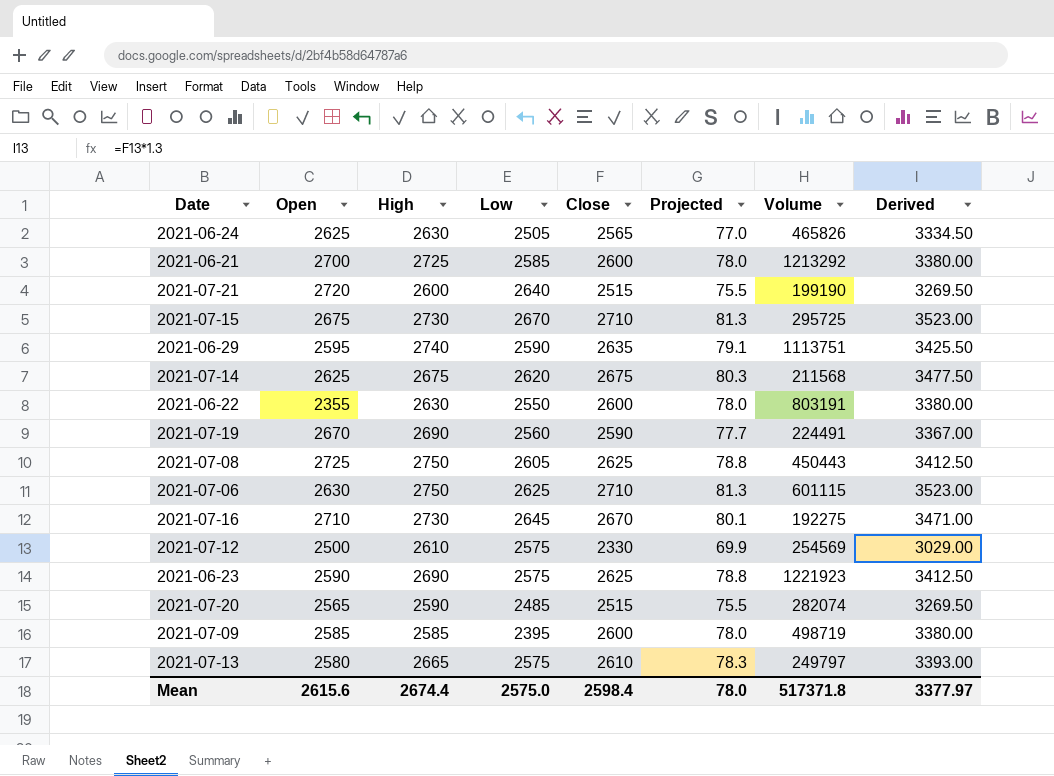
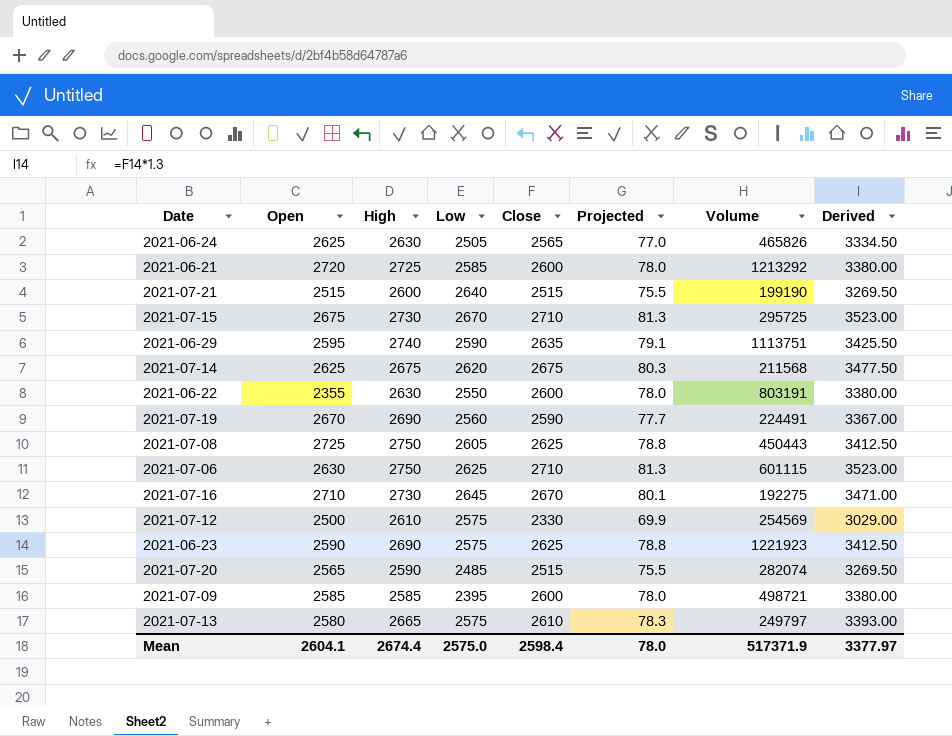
2021-06-21 | Open: 2700 -> 2720
2021-07-21 | Open: 2720 -> 2515
2021-07-09 | Volume: 498719 -> 498721
Mean | Open: 2615.6 -> 2604.1
Mean | Volume: 517371.8 -> 517371.9

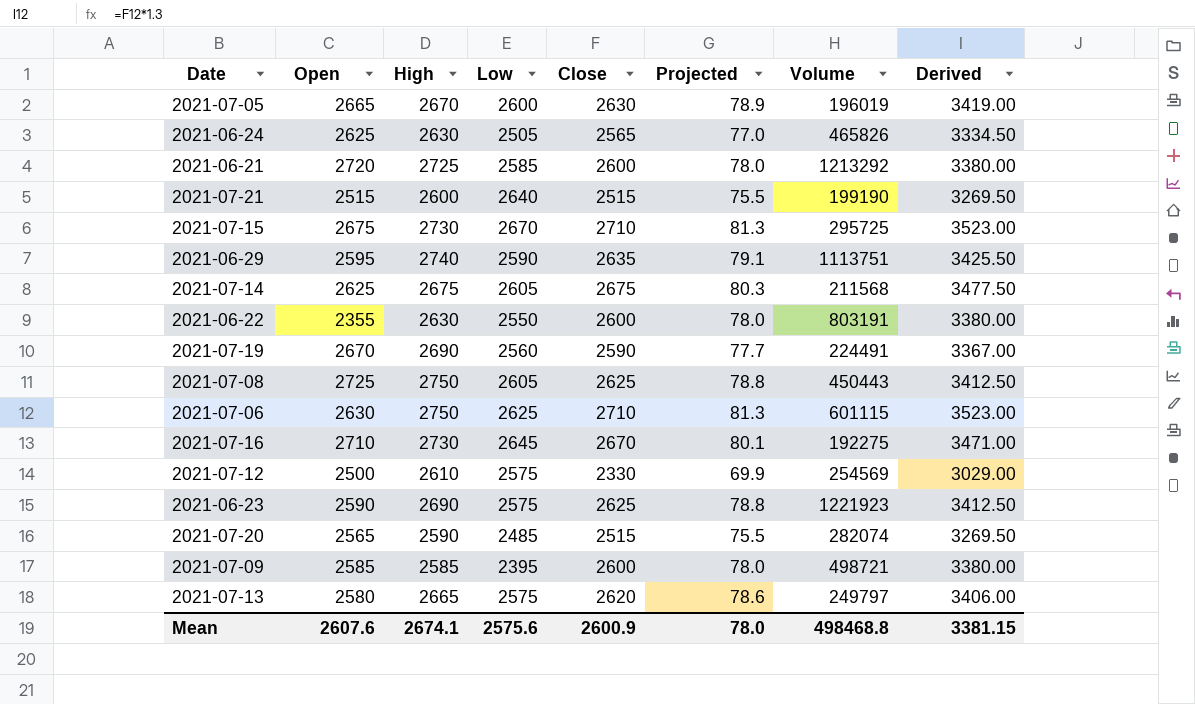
row 2021-07-05: none -> 2665 | 2670 | 2600 | 2630 | 78.9 | 196019 | 3419.00
2021-07-14 | Low: 2620 -> 2605
2021-07-13 | Close: 2610 -> 2620
2021-07-13 | Projected: 78.3 -> 78.6
2021-07-13 | Derived: 3393.00 -> 3406.00
Mean | Open: 2604.1 -> 2607.6
Mean | High: 2674.4 -> 2674.1
Mean | Low: 2575.0 -> 2575.6
Mean | Close: 2598.4 -> 2600.9
Mean | Volume: 517371.9 -> 498468.8
Mean | Derived: 3377.97 -> 3381.15

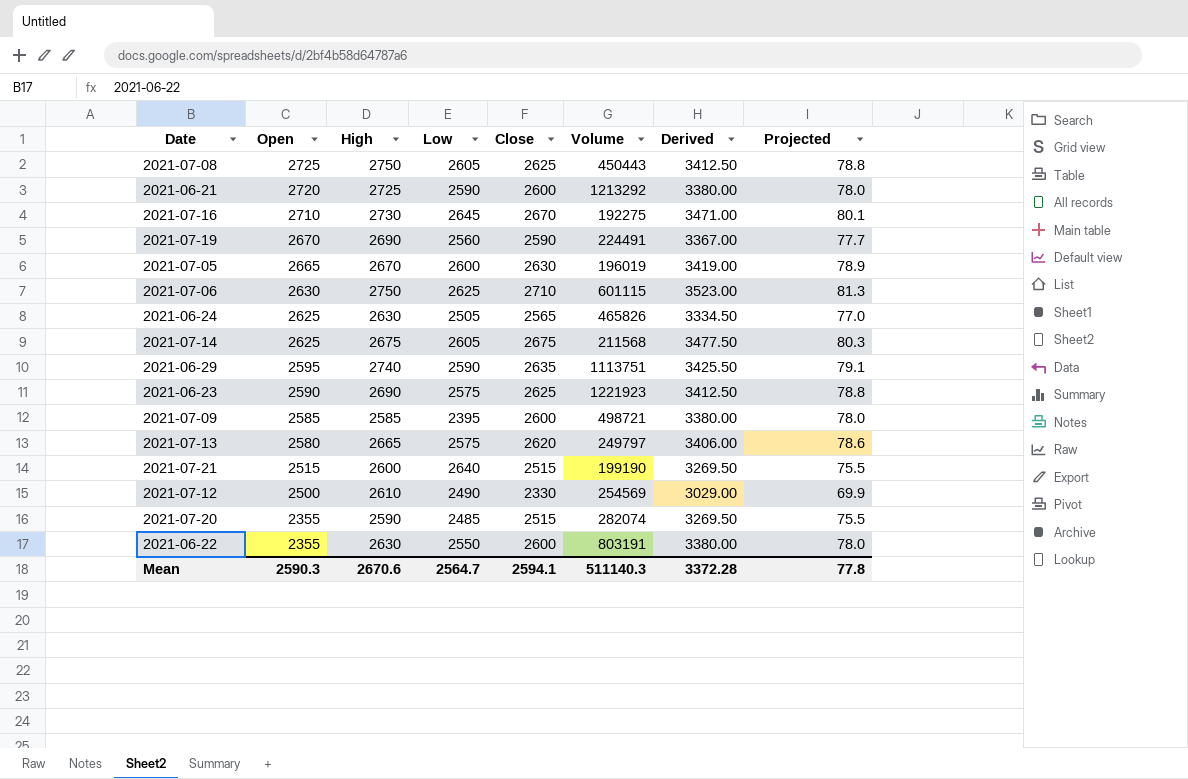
row order: none -> Open descending
column Projected | position: 6 -> 8
row 2021-07-15: 2675 | 2730 | 2670 | 2710 | 81.3 | 295725 | 3523.00 -> none
2021-06-21 | Low: 2585 -> 2590
2021-07-12 | Low: 2575 -> 2490
2021-07-20 | Open: 2565 -> 2355
Mean | Open: 2607.6 -> 2590.3
Mean | High: 2674.1 -> 2670.6
Mean | Low: 2575.6 -> 2564.7
Mean | Close: 2600.9 -> 2594.1
Mean | Volume: 498468.8 -> 511140.3
Mean | Derived: 3381.15 -> 3372.28
Mean | Projected: 78.0 -> 77.8

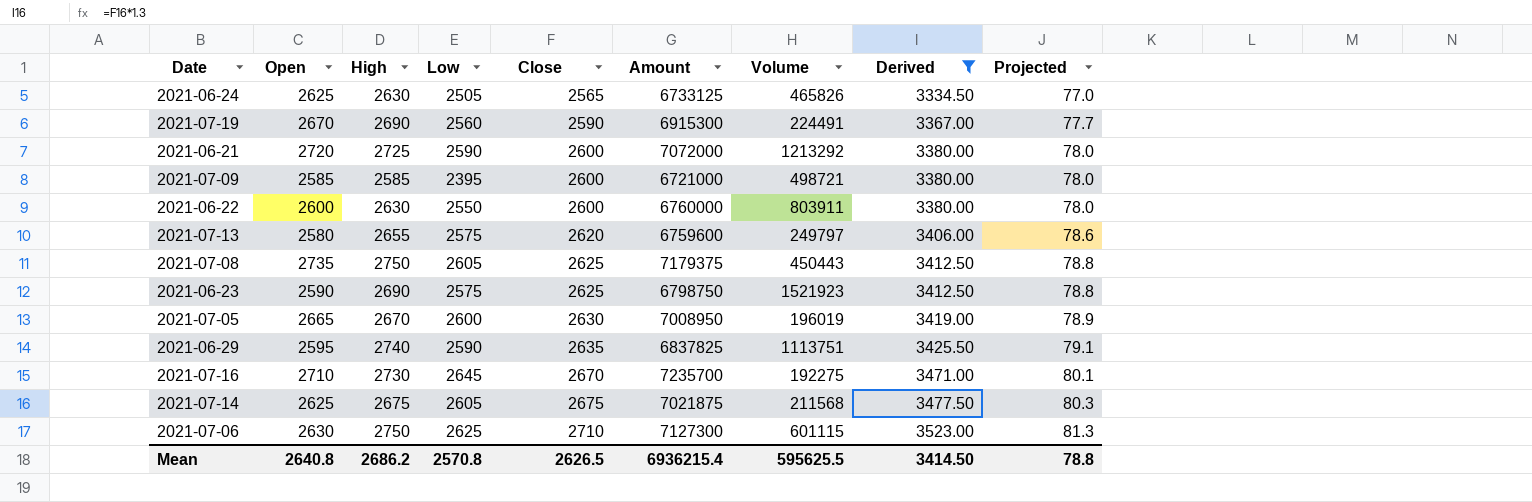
filter: none -> Derived >= 3334.50
row order: Open descending -> Close ascending
column Amount | formula: none -> [Open] * [Close]
2021-06-22 | Open: 2355 -> 2600
2021-06-22 | Volume: 803191 -> 803911
2021-07-13 | High: 2665 -> 2655
2021-07-08 | Open: 2725 -> 2735
2021-06-23 | Volume: 1221923 -> 1521923
Mean | Open: 2590.3 -> 2640.8
Mean | High: 2670.6 -> 2686.2
Mean | Low: 2564.7 -> 2570.8
Mean | Close: 2594.1 -> 2626.5
Mean | Volume: 511140.3 -> 595625.5
Mean | Derived: 3372.28 -> 3414.50
Mean | Projected: 77.8 -> 78.8

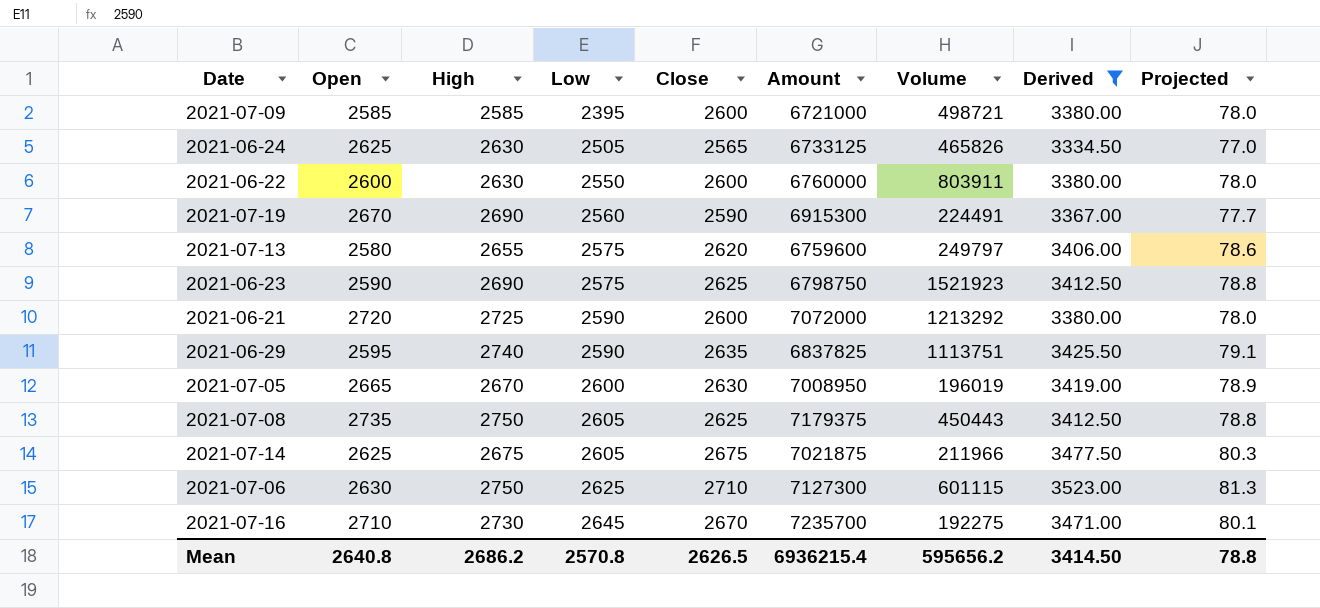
row order: Close ascending -> Low ascending
2021-07-14 | Volume: 211568 -> 211966
Mean | Volume: 595625.5 -> 595656.2

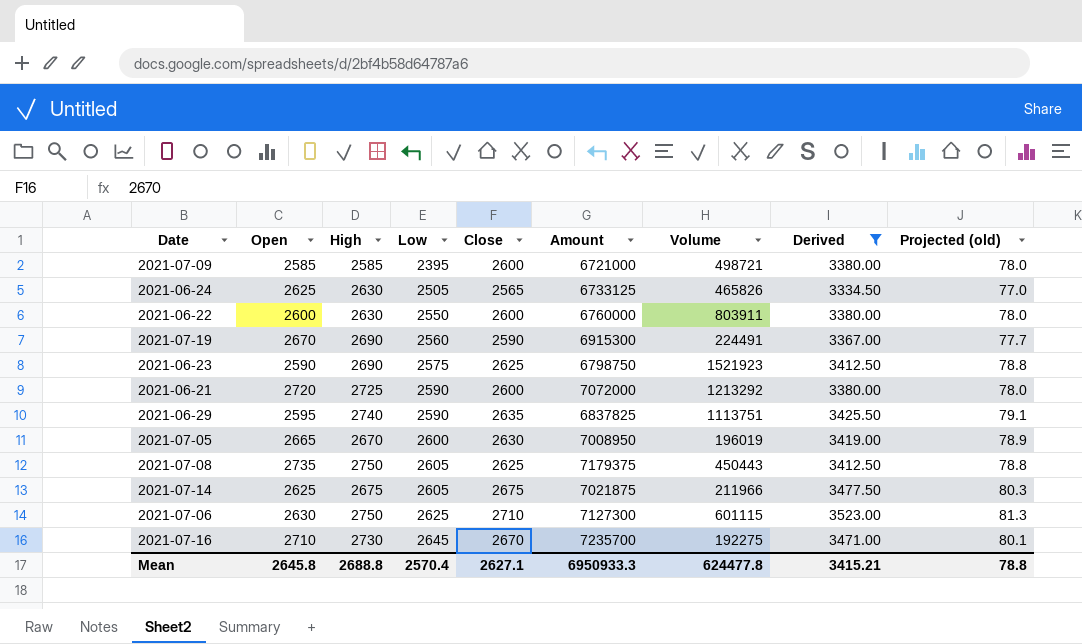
column name: Projected -> Projected (old)
row 2021-07-13: 2580 | 2655 | 2575 | 2620 | 6759600 | 249797 | 3406.00 | 78.6 -> none
Mean | Open: 2640.8 -> 2645.8
Mean | High: 2686.2 -> 2688.8
Mean | Low: 2570.8 -> 2570.4
Mean | Close: 2626.5 -> 2627.1
Mean | Amount: 6936215.4 -> 6950933.3
Mean | Volume: 595656.2 -> 624477.8
Mean | Derived: 3414.50 -> 3415.21

